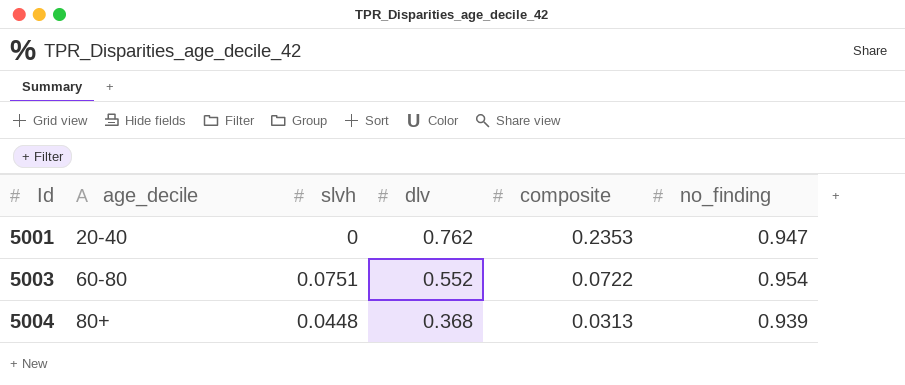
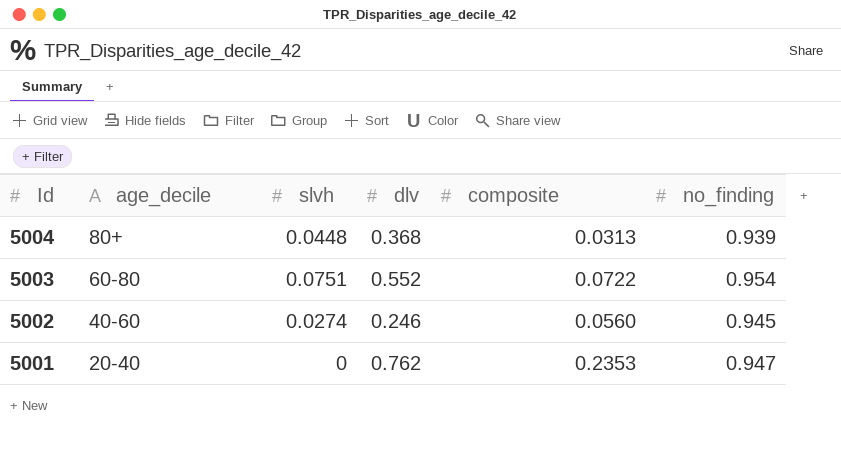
row order: Id ascending -> Id descending
row 5002: none -> 40-60 | 0.0274 | 0.246 | 0.0560 | 0.945

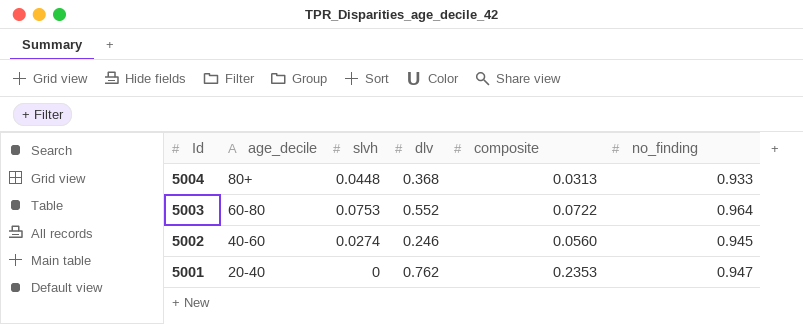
5004 | no_finding: 0.939 -> 0.933
5003 | slvh: 0.0751 -> 0.0753
5003 | no_finding: 0.954 -> 0.964

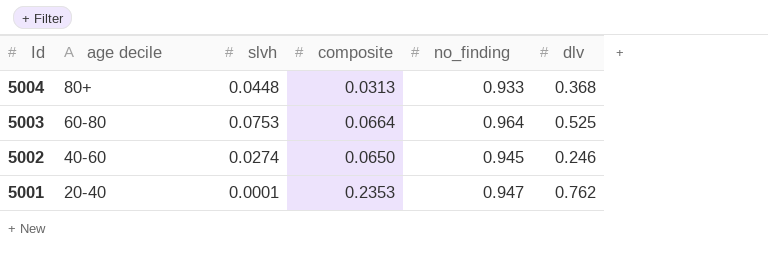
column name: age_decile -> age decile
column dlv | position: 4 -> 6
5003 | composite: 0.0722 -> 0.0664
5003 | dlv: 0.552 -> 0.525
5002 | composite: 0.0560 -> 0.0650
5001 | slvh: 0 -> 0.0001

